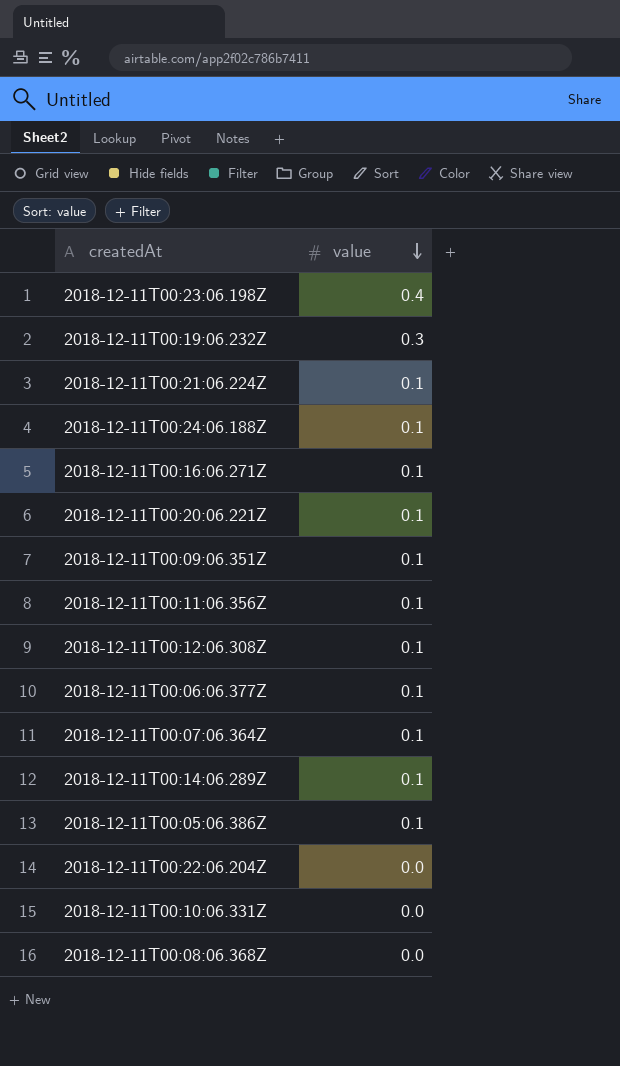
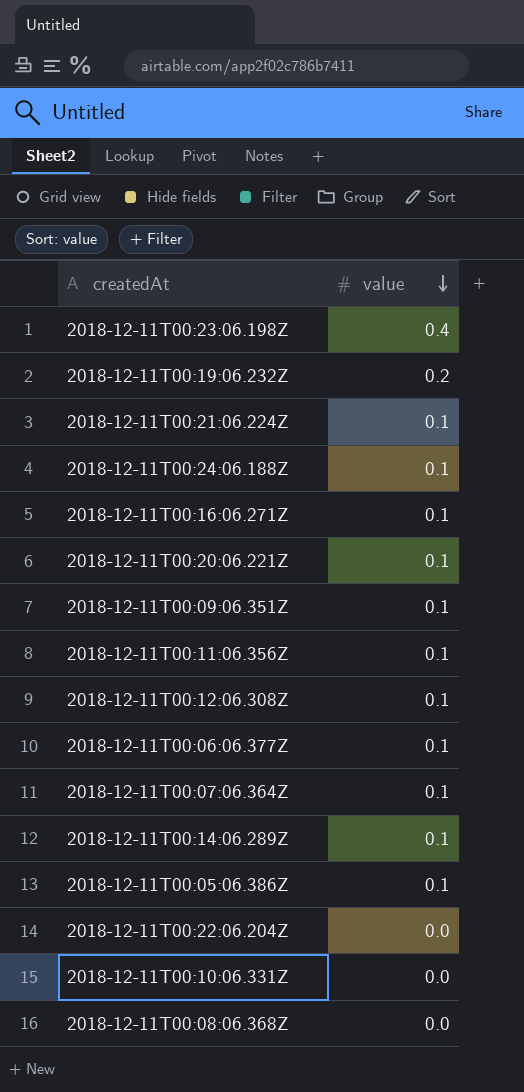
2018-12-11T00:19:06.232Z | value: 0.3 -> 0.2

